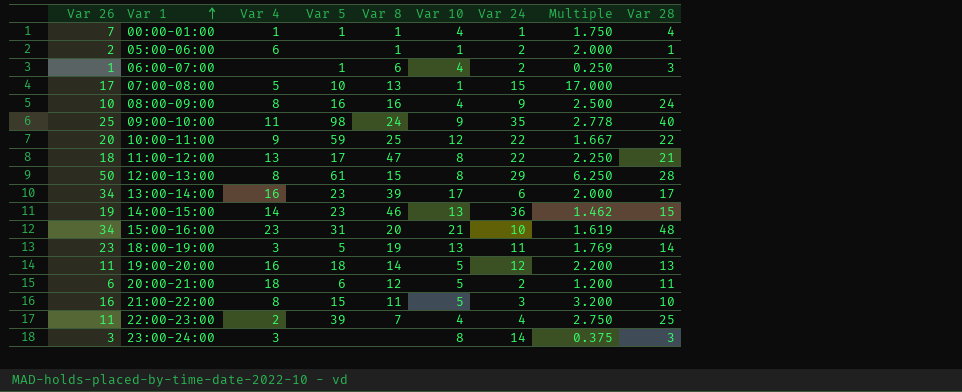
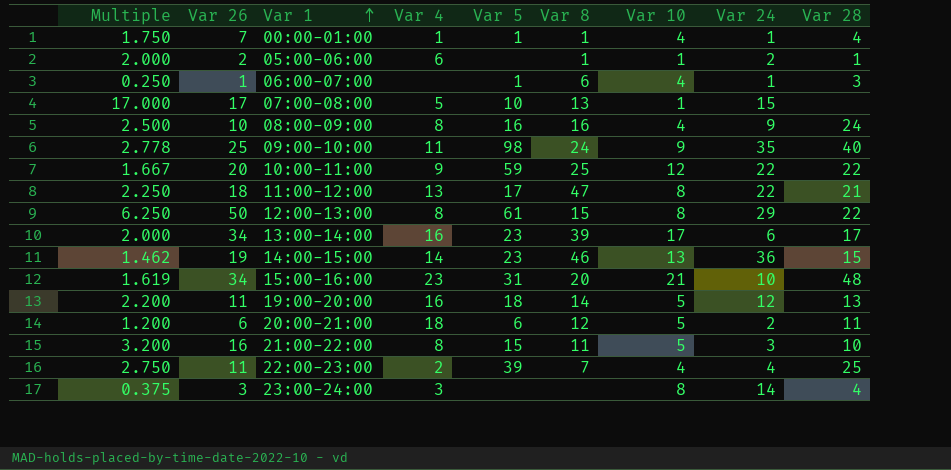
column Multiple | position: 8 -> 1
row 18:00-19:00: 23 | 3 | 5 | 19 | 13 | 11 | 1.769 | 14 -> none
06:00-07:00 | Var 24: 2 -> 1
12:00-13:00 | Var 28: 28 -> 22
23:00-24:00 | Var 28: 3 -> 4

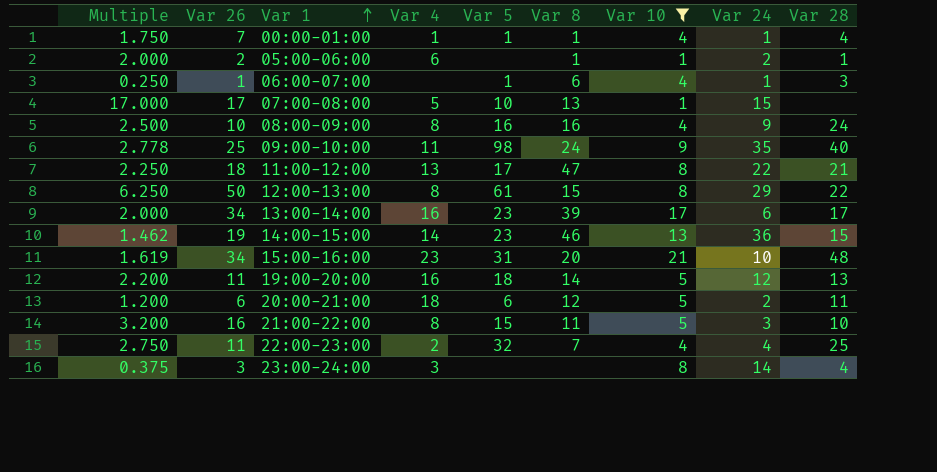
filter: none -> Var 10 != 12
22:00-23:00 | Var 5: 39 -> 32

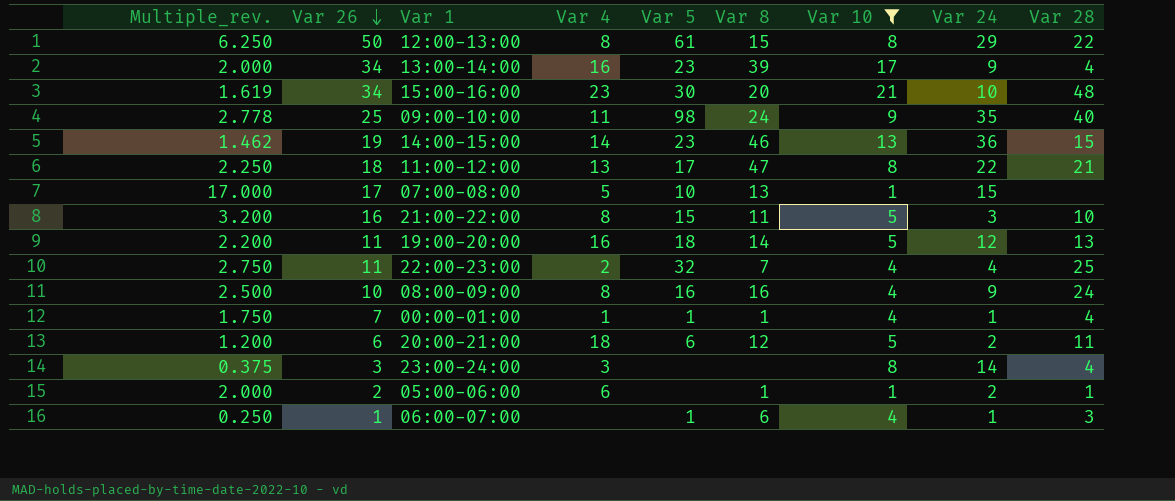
row order: Var 1 ascending -> Var 26 descending
column name: Multiple -> Multiple_rev.
13:00-14:00 | Var 24: 6 -> 9
13:00-14:00 | Var 28: 17 -> 4
15:00-16:00 | Var 5: 31 -> 30

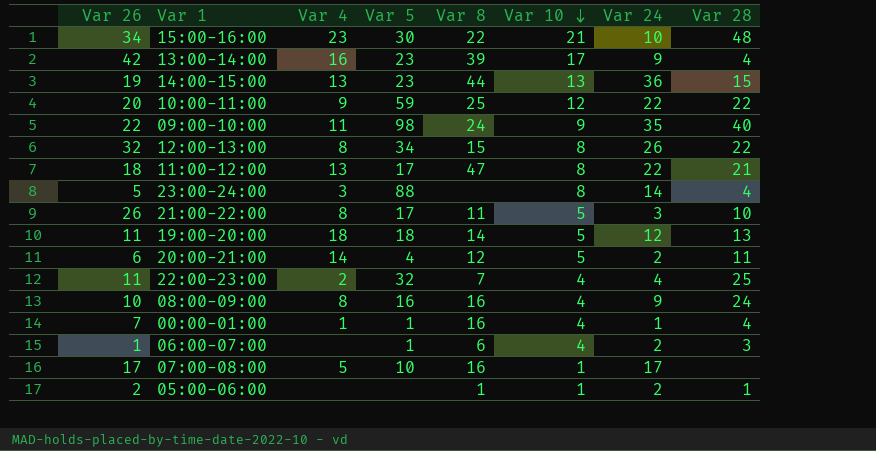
filter: Var 10 != 12 -> none
row order: Var 26 descending -> Var 10 descending
column Multiple_rev. | formula: [Var 26] / [Var 10] -> none
15:00-16:00 | Var 8: 20 -> 22
13:00-14:00 | Var 26: 34 -> 42
14:00-15:00 | Var 4: 14 -> 13
14:00-15:00 | Var 8: 46 -> 44
09:00-10:00 | Var 26: 25 -> 22
12:00-13:00 | Var 26: 50 -> 32
12:00-13:00 | Var 5: 61 -> 34
12:00-13:00 | Var 24: 29 -> 26
23:00-24:00 | Var 26: 3 -> 5
23:00-24:00 | Var 5: none -> 88
21:00-22:00 | Var 26: 16 -> 26
21:00-22:00 | Var 5: 15 -> 17
19:00-20:00 | Var 4: 16 -> 18
20:00-21:00 | Var 4: 18 -> 14
20:00-21:00 | Var 5: 6 -> 4
00:00-01:00 | Var 8: 1 -> 16
06:00-07:00 | Var 24: 1 -> 2
07:00-08:00 | Var 8: 13 -> 16
07:00-08:00 | Var 24: 15 -> 17
05:00-06:00 | Var 4: 6 -> none

